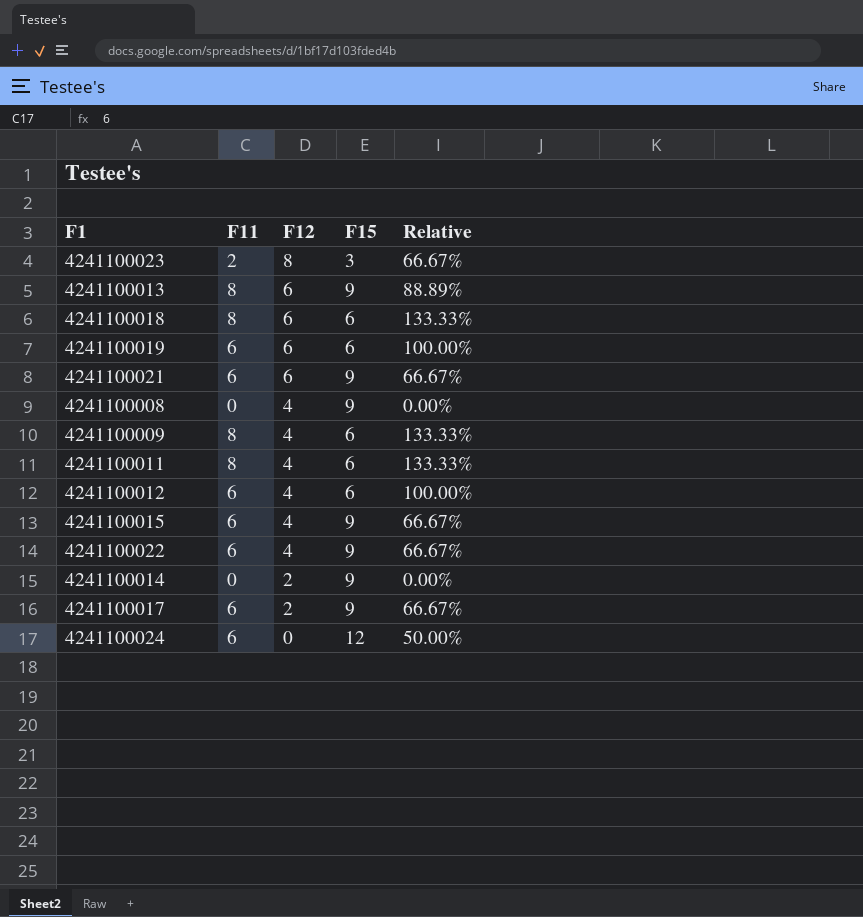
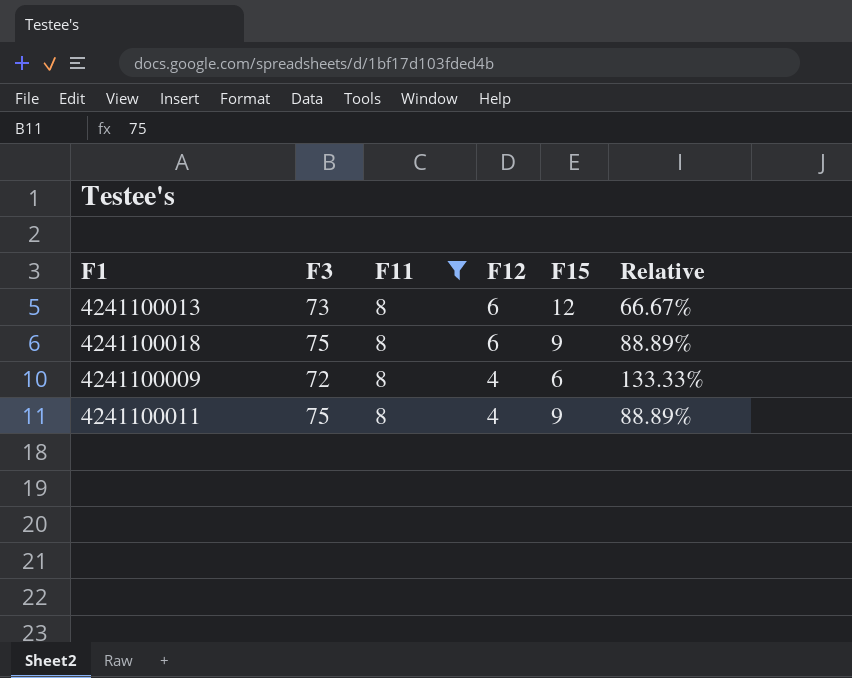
filter: none -> F11 = 8
column F3 | position: none -> 2
4241100013 | F15: 9 -> 12
4241100013 | Relative: 88.89% -> 66.67%
4241100018 | F15: 6 -> 9
4241100018 | Relative: 133.33% -> 88.89%
4241100011 | F15: 6 -> 9
4241100011 | Relative: 133.33% -> 88.89%

